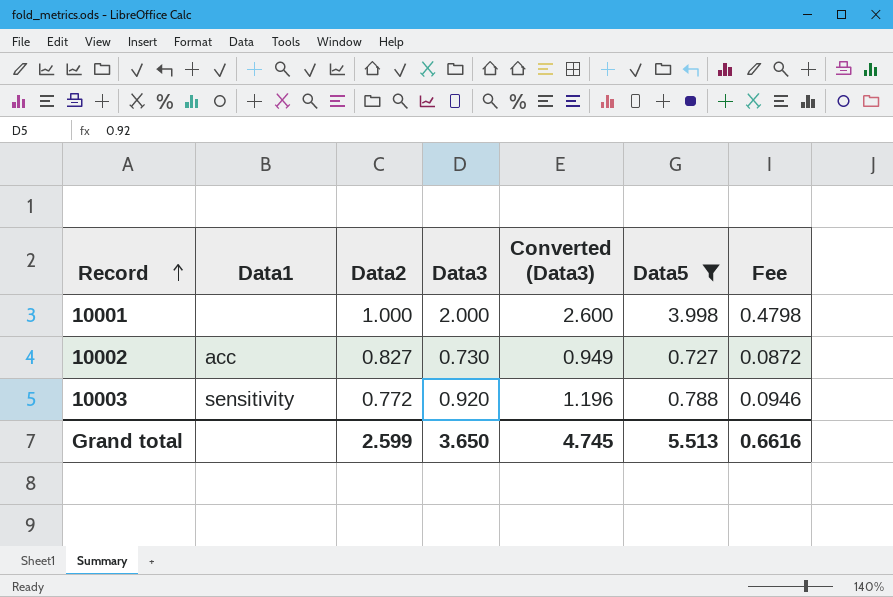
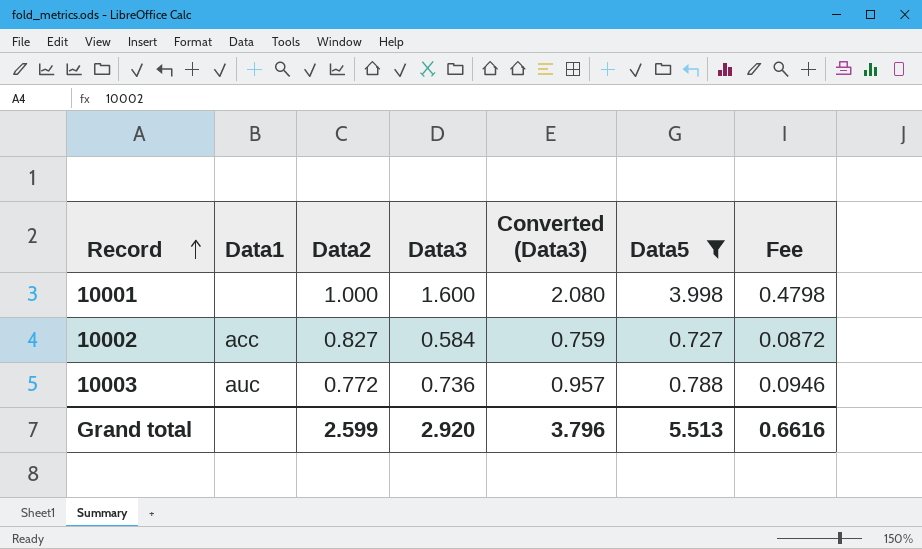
10001 | Data3: 2.000 -> 1.600
10001 | Converted (Data3): 2.600 -> 2.080
10002 | Data3: 0.730 -> 0.584
10002 | Converted (Data3): 0.949 -> 0.759
10003 | Data1: sensitivity -> auc
10003 | Data3: 0.920 -> 0.736
10003 | Converted (Data3): 1.196 -> 0.957
Grand total | Data3: 3.650 -> 2.920
Grand total | Converted (Data3): 4.745 -> 3.796

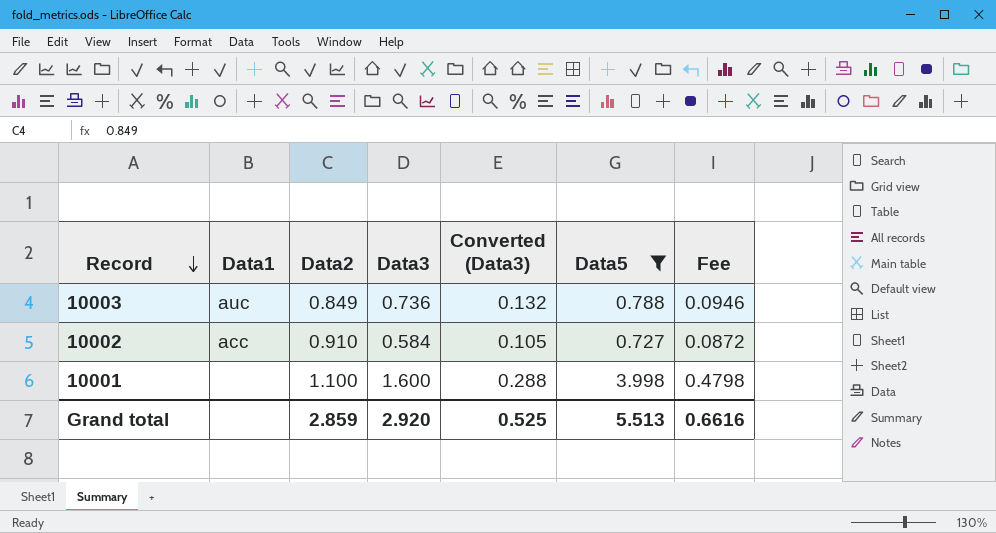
row order: Record ascending -> Record descending
column Converted (Data3) | formula: [Data3] * 1.3 -> [Data3] * 0.18
10003 | Data2: 0.772 -> 0.849
10002 | Data2: 0.827 -> 0.910
10001 | Data2: 1.000 -> 1.100
Grand total | Data2: 2.599 -> 2.859
Grand total | Converted (Data3): 3.796 -> 0.525

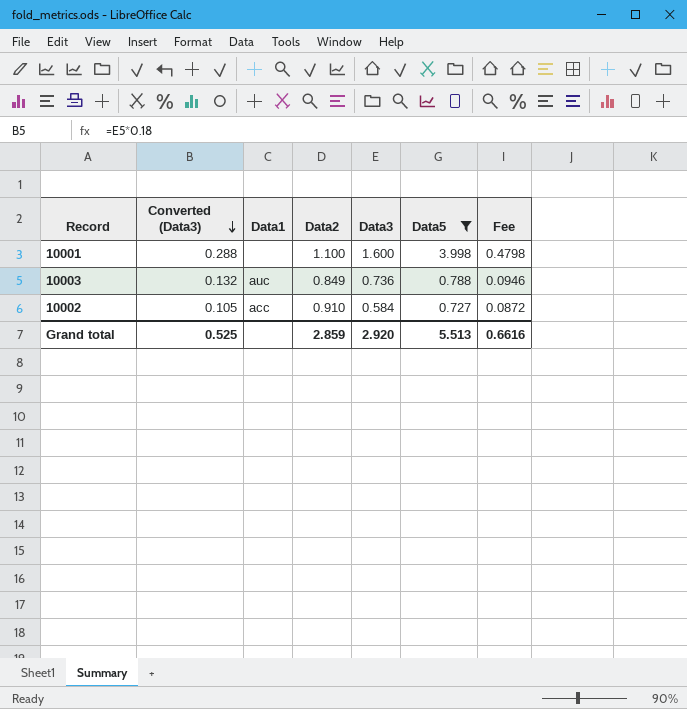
row order: Record descending -> Converted (Data3) descending
column Converted (Data3) | position: 5 -> 2

